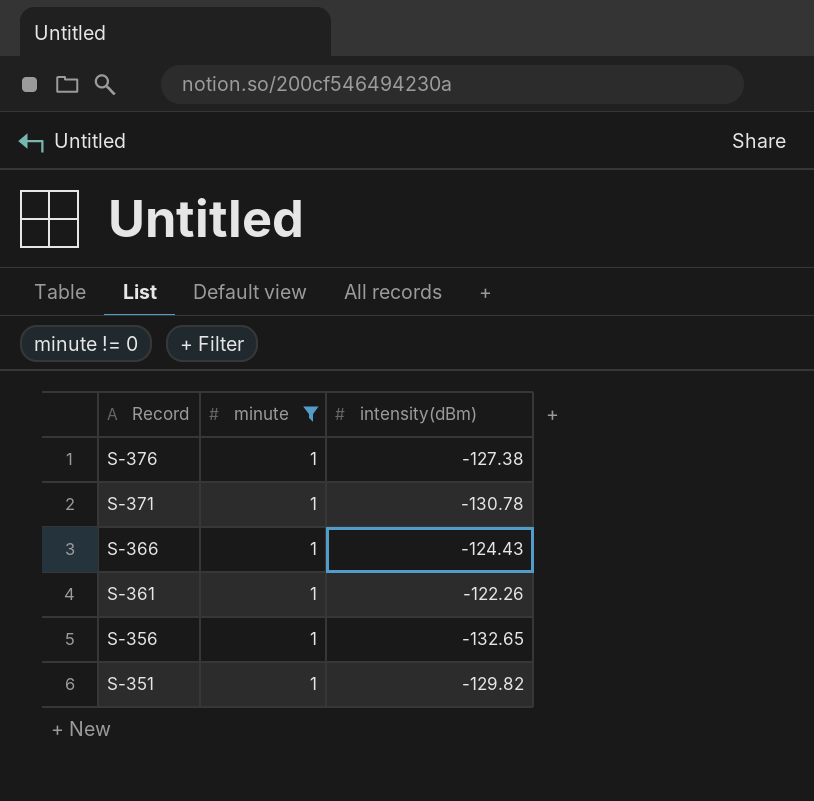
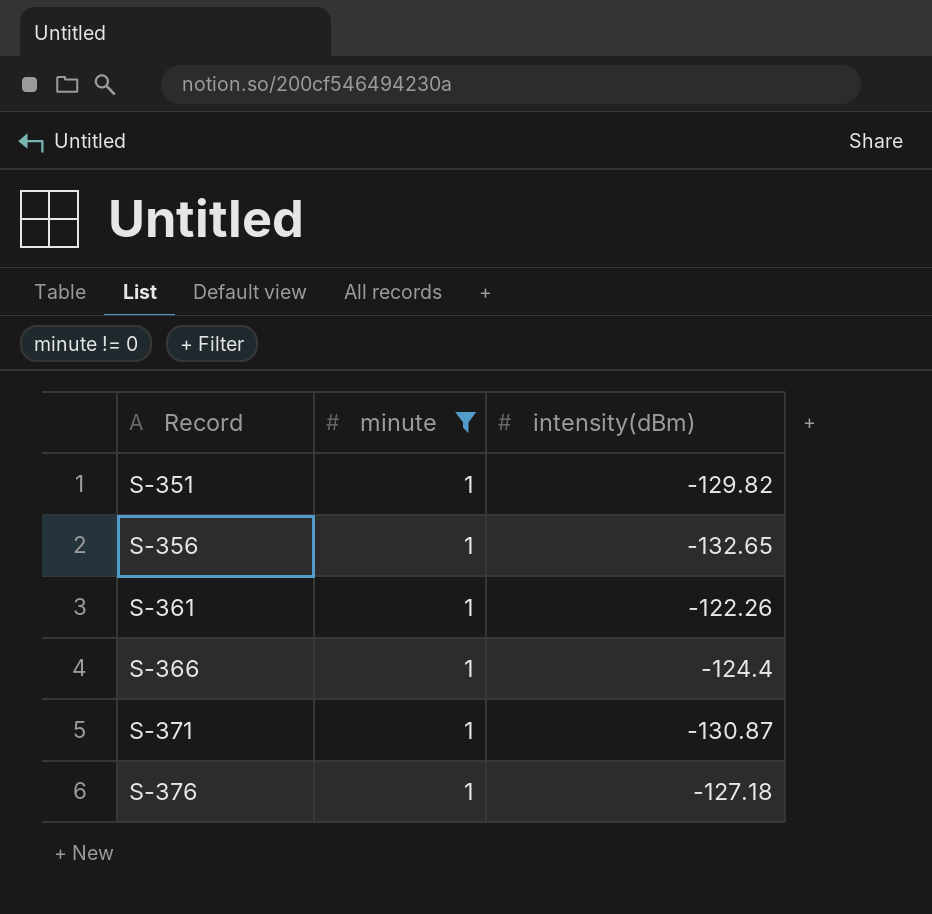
row order: Record descending -> Record ascending
S-366 | intensity(dBm): -124.43 -> -124.4
S-371 | intensity(dBm): -130.78 -> -130.87
S-376 | intensity(dBm): -127.38 -> -127.18

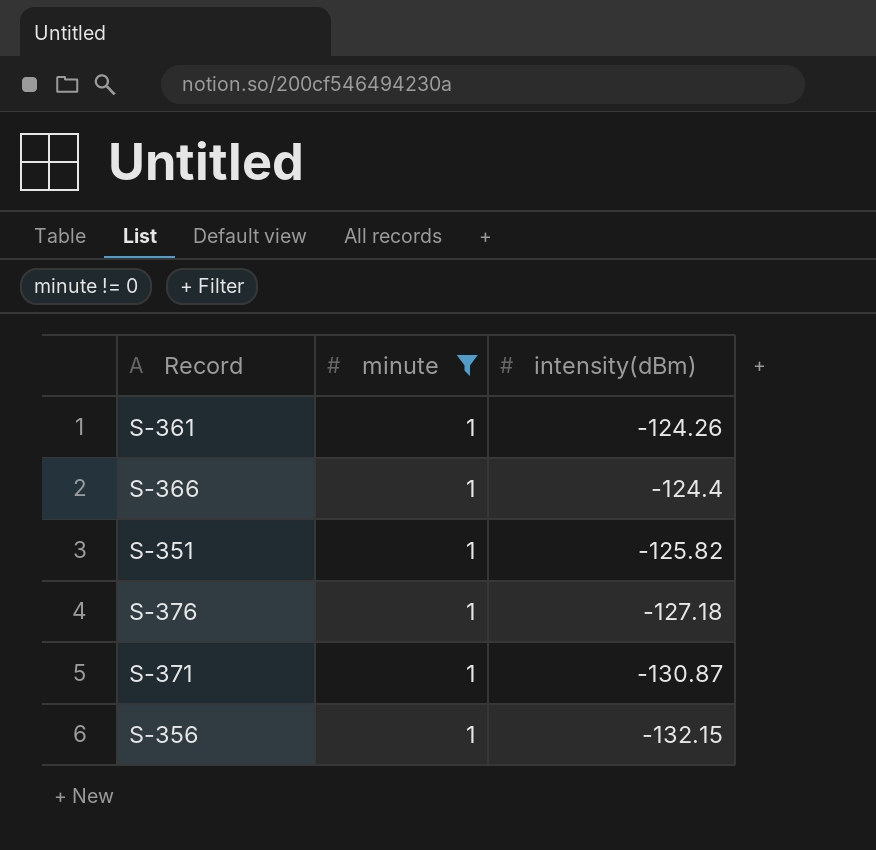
row order: Record ascending -> intensity(dBm) descending
S-361 | intensity(dBm): -122.26 -> -124.26
S-351 | intensity(dBm): -129.82 -> -125.82
S-356 | intensity(dBm): -132.65 -> -132.15

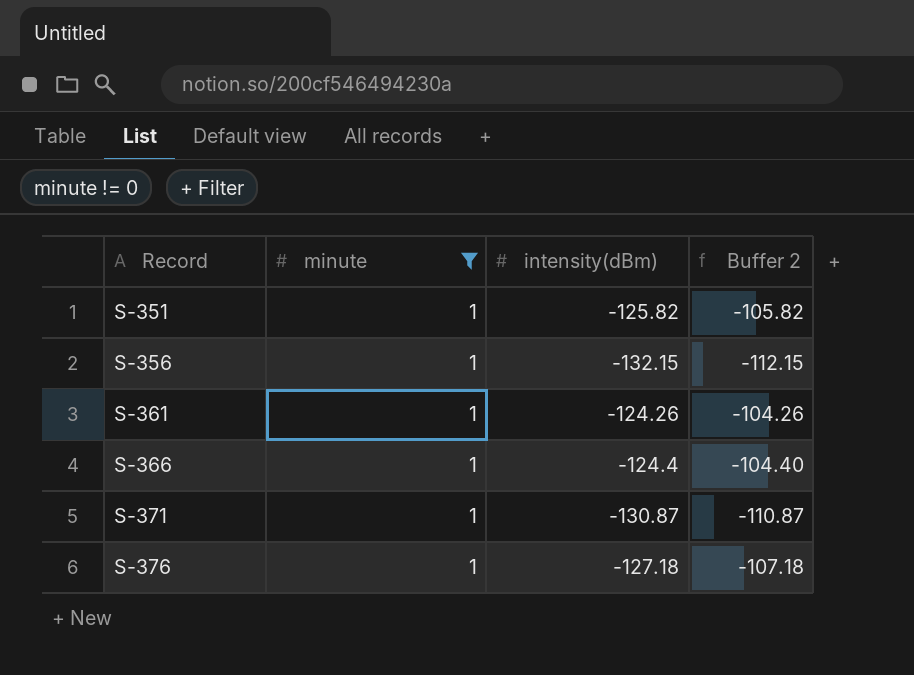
row order: intensity(dBm) descending -> Record ascending
column Buffer 2 | formula: none -> [intensity(dBm)] + 20

